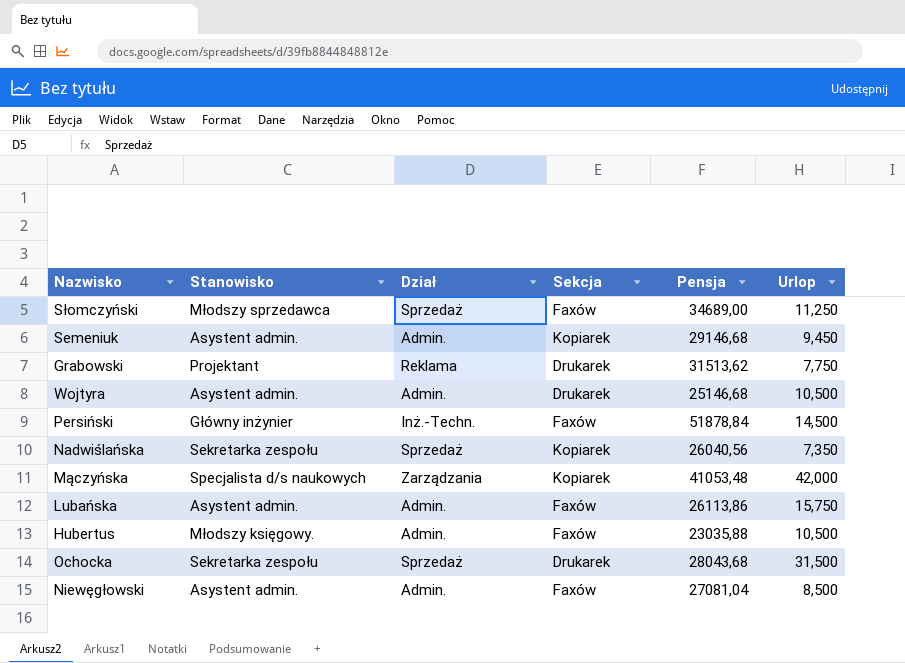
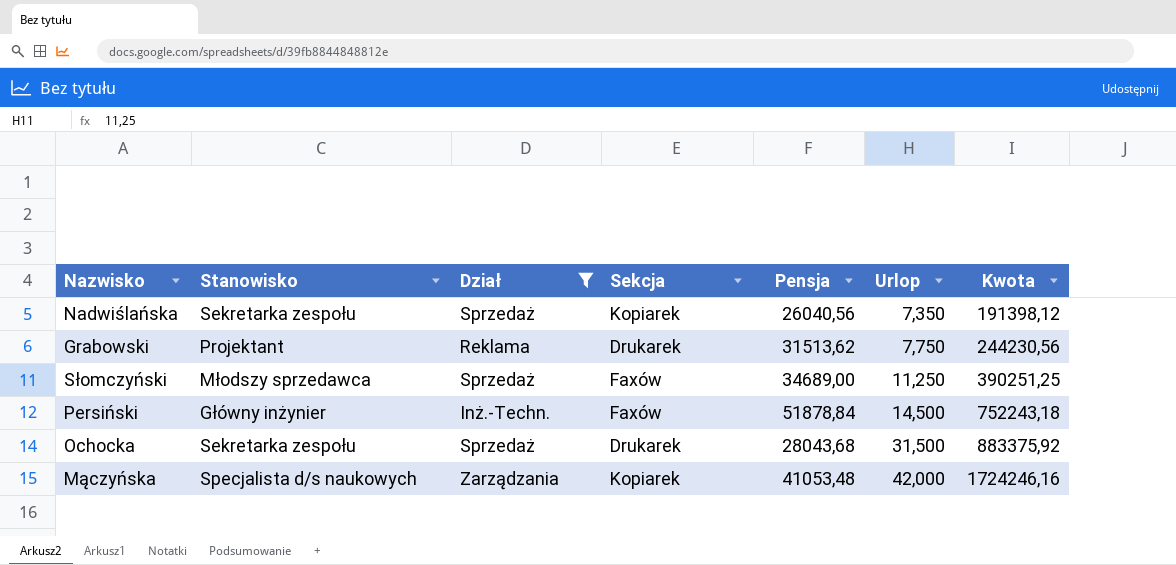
filter: none -> Dział != Admin.
row order: none -> Urlop ascending
column Kwota | formula: none -> [Pensja] * [Urlop]

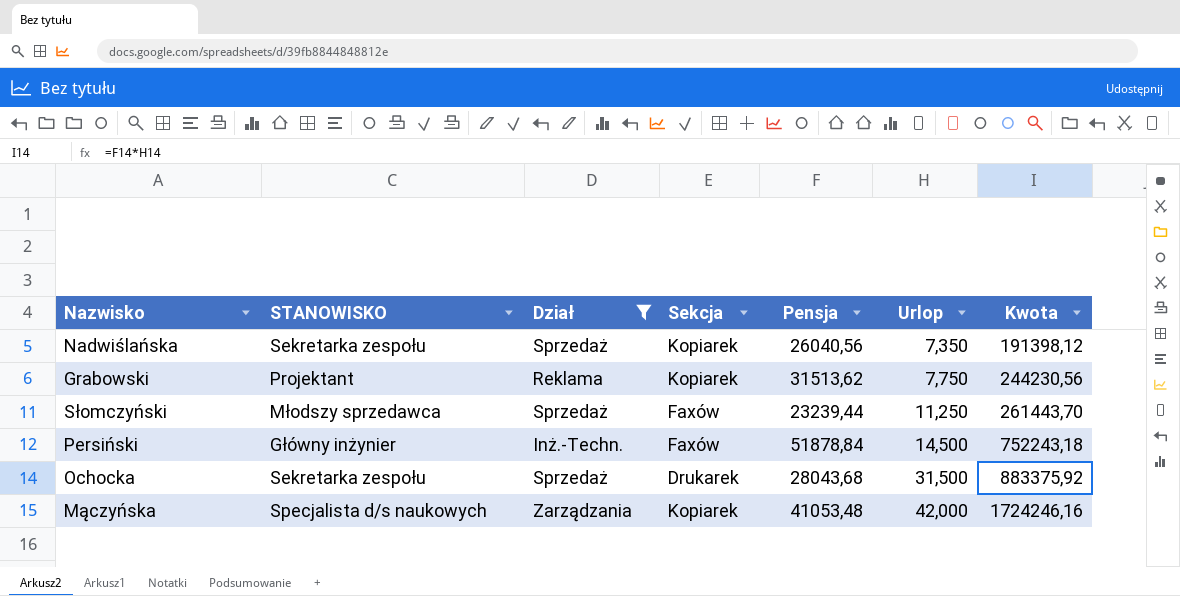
column name: Stanowisko -> STANOWISKO
Grabowski | Sekcja: Drukarek -> Kopiarek
Słomczyński | Pensja: 34689,00 -> 23239,44
Słomczyński | Kwota: 390251,25 -> 261443,70

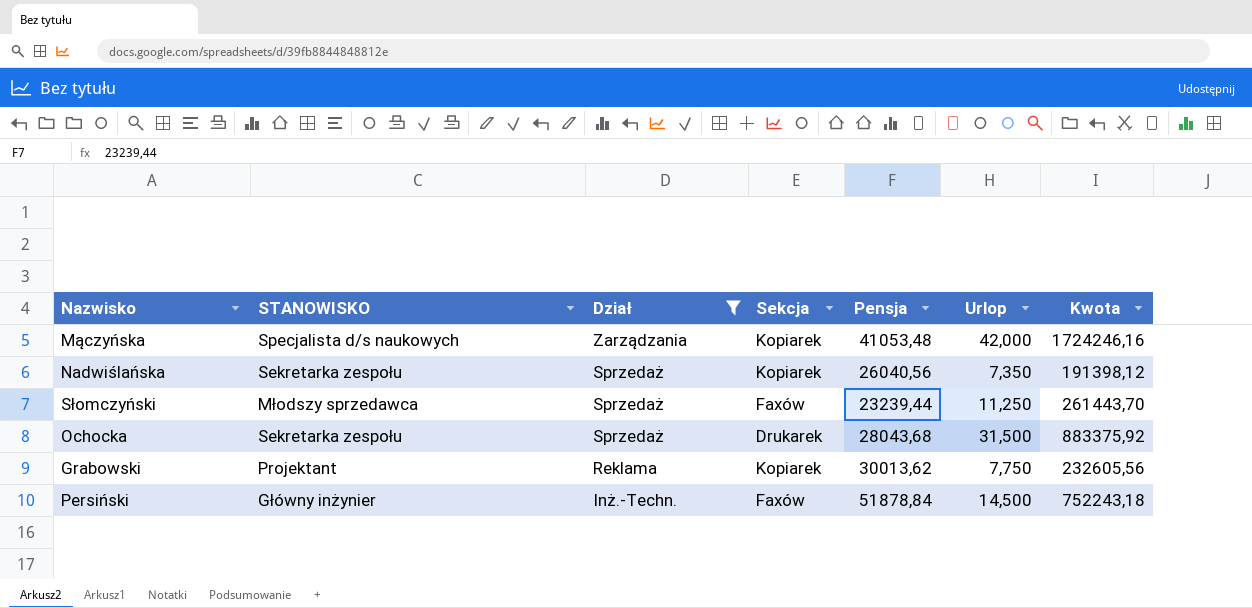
row order: Urlop ascending -> Dział descending
Grabowski | Pensja: 31513,62 -> 30013,62
Grabowski | Kwota: 244230,56 -> 232605,56

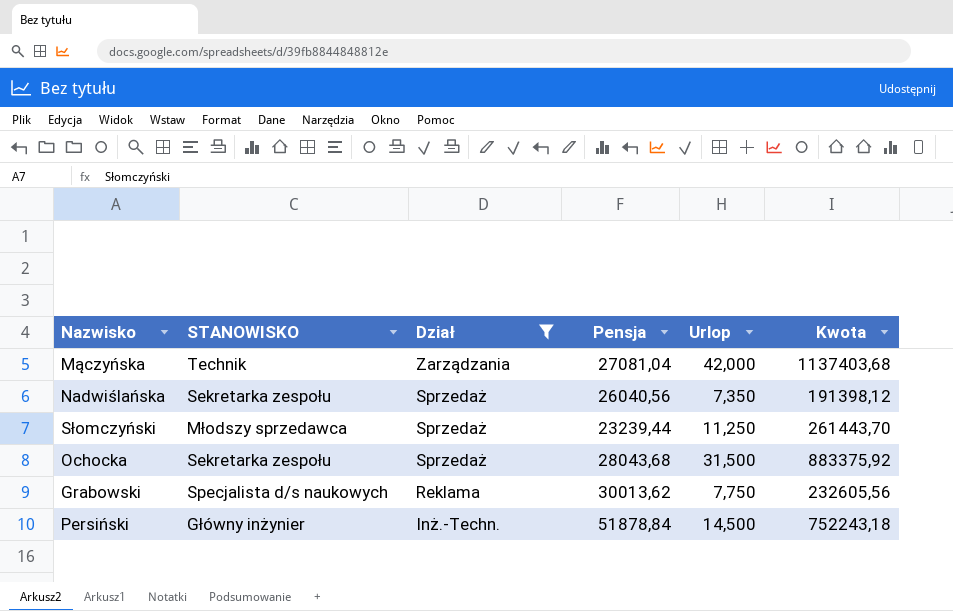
column Sekcja | position: 4 -> none
Mączyńska | STANOWISKO: Specjalista d/s naukowych -> Technik
Mączyńska | Pensja: 41053,48 -> 27081,04
Mączyńska | Kwota: 1724246,16 -> 1137403,68
Grabowski | STANOWISKO: Projektant -> Specjalista d/s naukowych

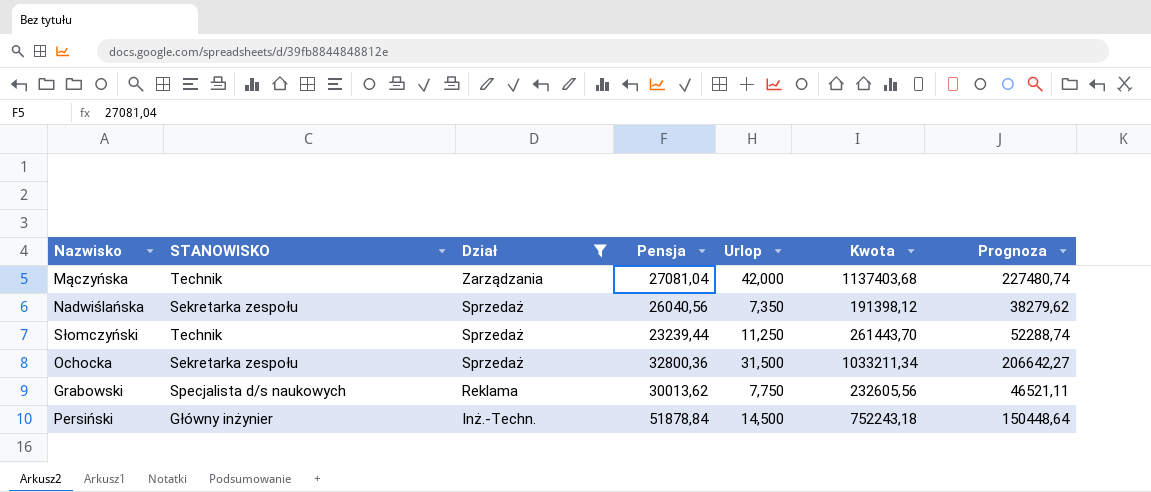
column Prognoza | formula: none -> [Kwota] * 0,2
Słomczyński | STANOWISKO: Młodszy sprzedawca -> Technik
Ochocka | Pensja: 28043,68 -> 32800,36
Ochocka | Kwota: 883375,92 -> 1033211,34

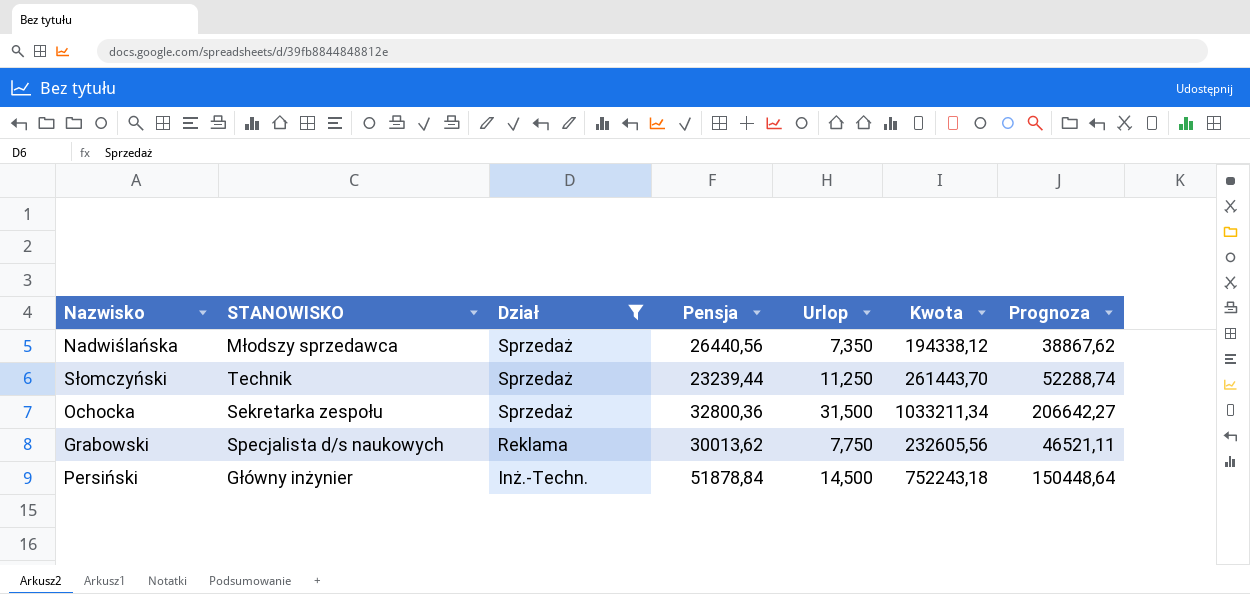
row Mączyńska: Technik | Zarządzania | 27081,04 | 42,000 | 1137403,68 | 227480,74 -> none
Nadwiślańska | STANOWISKO: Sekretarka zespołu -> Młodszy sprzedawca
Nadwiślańska | Pensja: 26040,56 -> 26440,56
Nadwiślańska | Kwota: 191398,12 -> 194338,12
Nadwiślańska | Prognoza: 38279,62 -> 38867,62

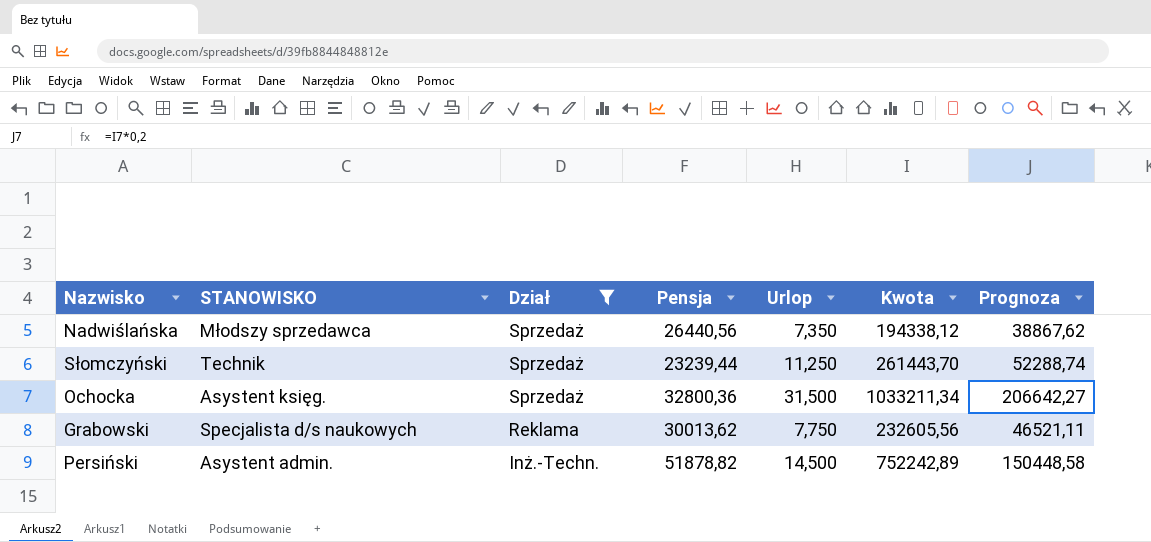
Ochocka | STANOWISKO: Sekretarka zespołu -> Asystent księg.
Persiński | STANOWISKO: Główny inżynier -> Asystent admin.
Persiński | Pensja: 51878,84 -> 51878,82
Persiński | Kwota: 752243,18 -> 752242,89
Persiński | Prognoza: 150448,64 -> 150448,58

